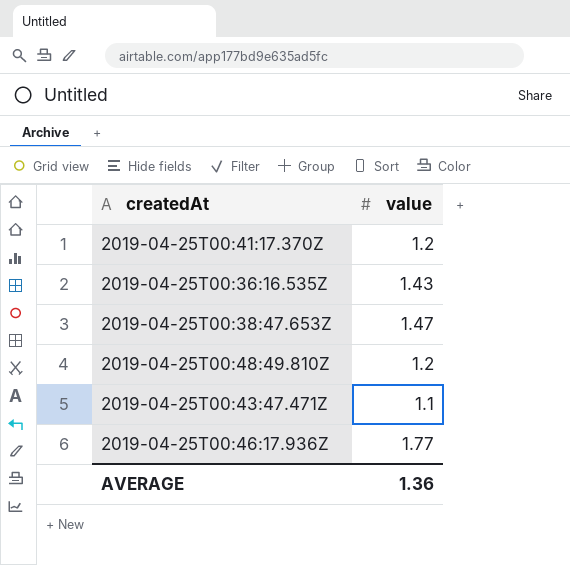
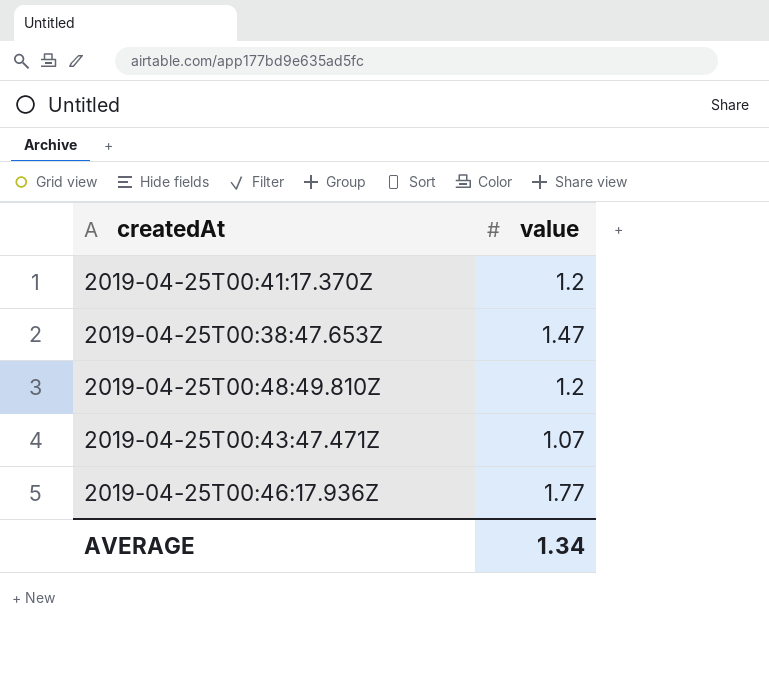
row 2019-04-25T00:36:16.535Z: 1.43 -> none
2019-04-25T00:43:47.471Z | value: 1.1 -> 1.07
AVERAGE | value: 1.36 -> 1.34

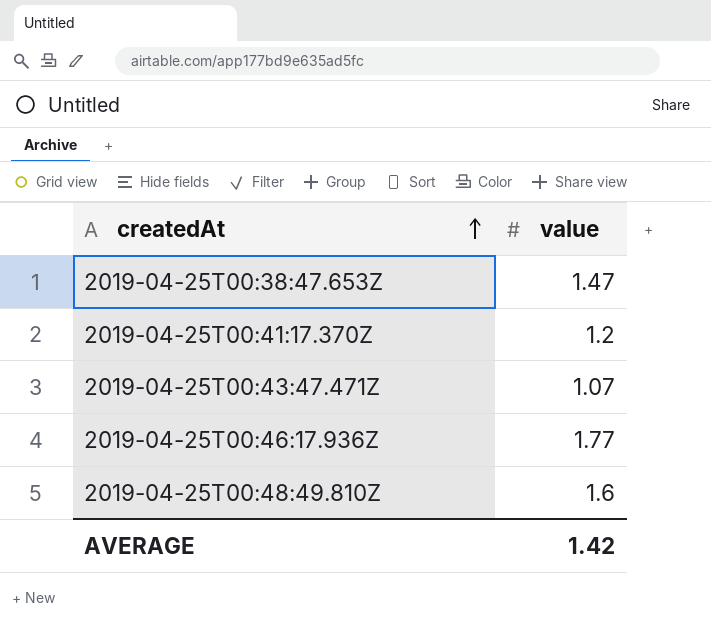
row order: none -> createdAt ascending
2019-04-25T00:48:49.810Z | value: 1.2 -> 1.6
AVERAGE | value: 1.34 -> 1.42

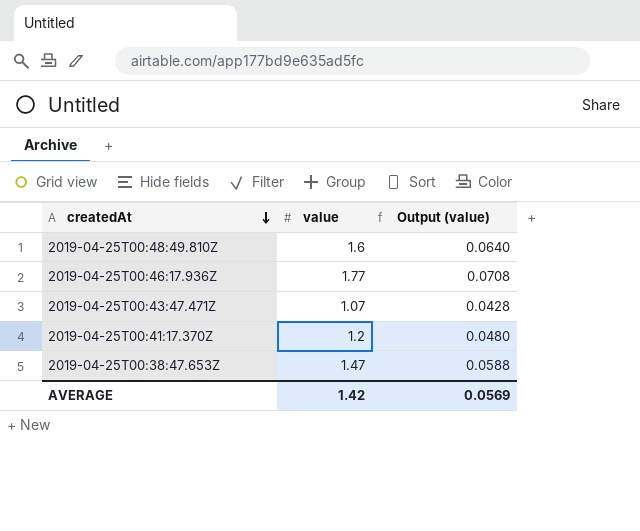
row order: createdAt ascending -> createdAt descending
column Output (value) | formula: none -> [value] * 0.04

